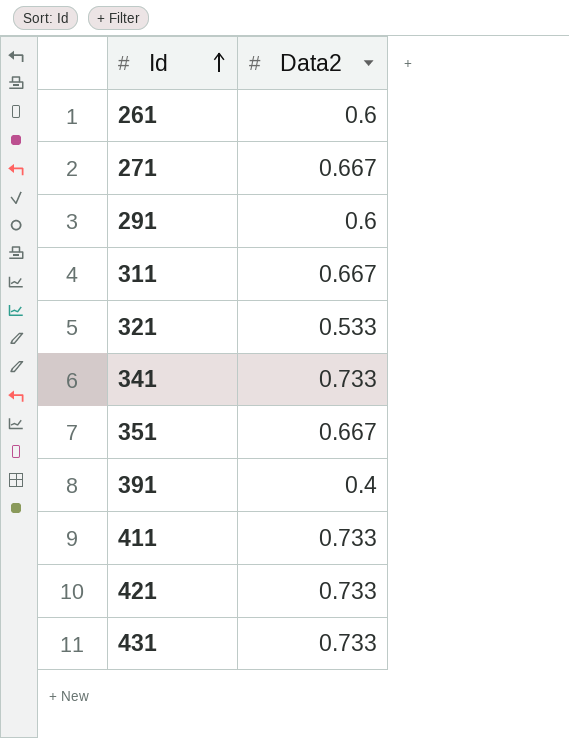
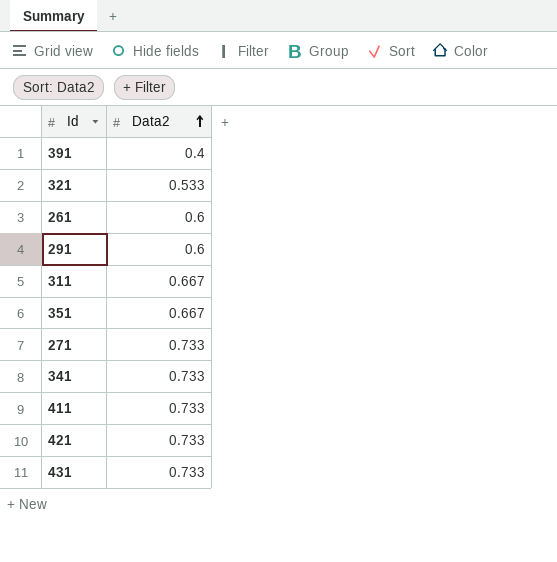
row order: Id ascending -> Data2 ascending
271 | Data2: 0.667 -> 0.733

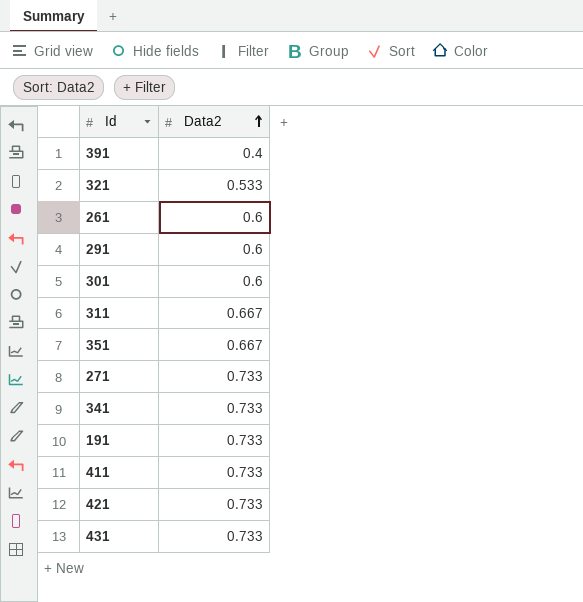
row 301: none -> 0.6
row 191: none -> 0.733

